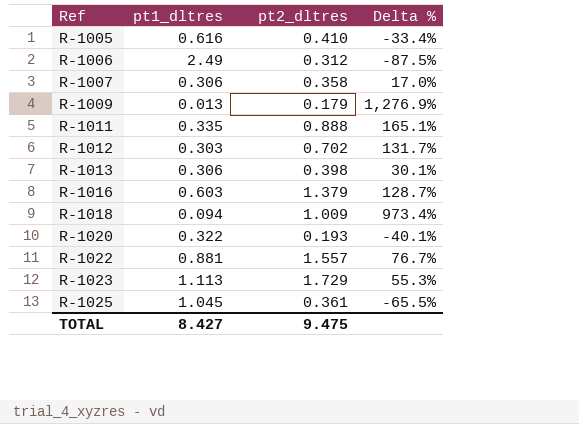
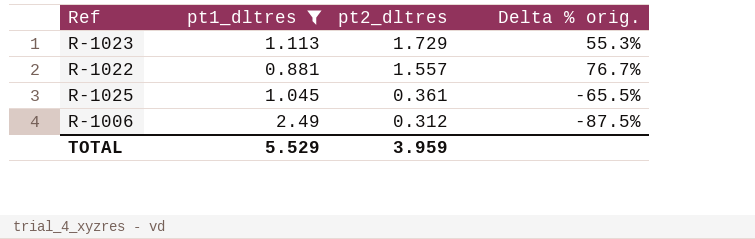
filter: none -> pt1_dltres >= 0.881
row order: Ref ascending -> pt2_dltres descending
column name: Delta % -> Delta % orig.
TOTAL | pt1_dltres: 8.427 -> 5.529
TOTAL | pt2_dltres: 9.475 -> 3.959

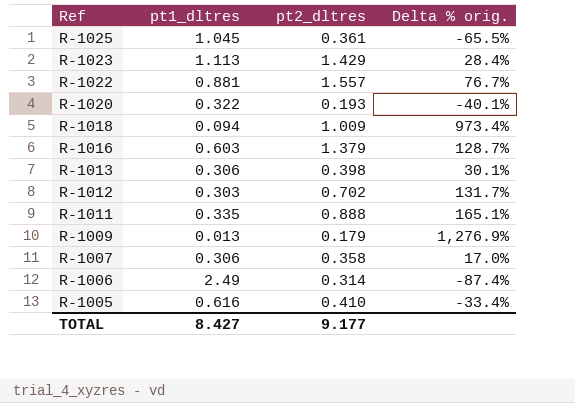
filter: pt1_dltres >= 0.881 -> none
row order: pt2_dltres descending -> Ref descending
R-1023 | pt2_dltres: 1.729 -> 1.429
R-1023 | Delta % orig.: 55.3% -> 28.4%
R-1006 | pt2_dltres: 0.312 -> 0.314
R-1006 | Delta % orig.: -87.5% -> -87.4%
TOTAL | pt1_dltres: 5.529 -> 8.427
TOTAL | pt2_dltres: 3.959 -> 9.177

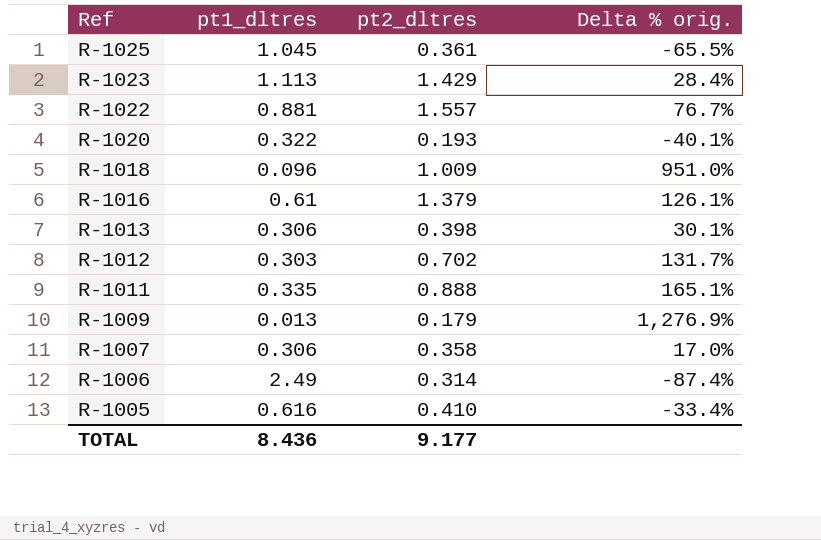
R-1018 | pt1_dltres: 0.094 -> 0.096
R-1018 | Delta % orig.: 973.4% -> 951.0%
R-1016 | pt1_dltres: 0.603 -> 0.61
R-1016 | Delta % orig.: 128.7% -> 126.1%
TOTAL | pt1_dltres: 8.427 -> 8.436

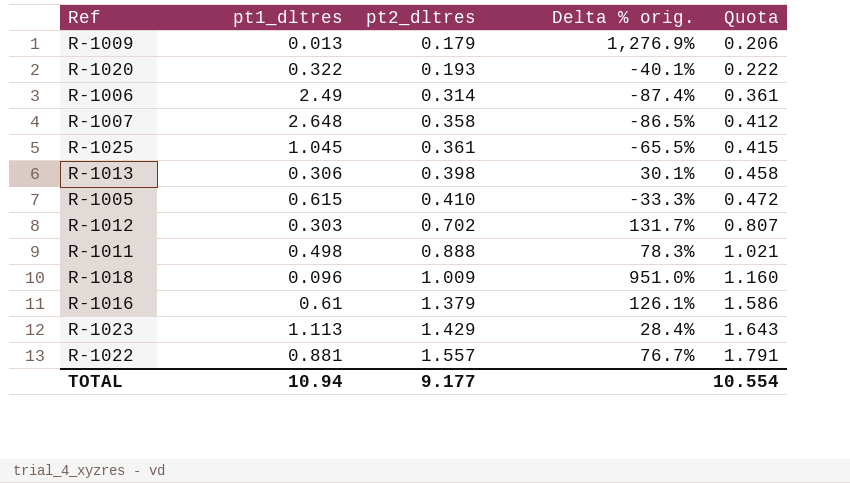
row order: Ref descending -> pt2_dltres ascending
column Quota | formula: none -> [pt2_dltres] * 1.15
R-1007 | pt1_dltres: 0.306 -> 2.648
R-1007 | Delta % orig.: 17.0% -> -86.5%
R-1005 | pt1_dltres: 0.616 -> 0.615
R-1005 | Delta % orig.: -33.4% -> -33.3%
R-1011 | pt1_dltres: 0.335 -> 0.498
R-1011 | Delta % orig.: 165.1% -> 78.3%
TOTAL | pt1_dltres: 8.436 -> 10.94

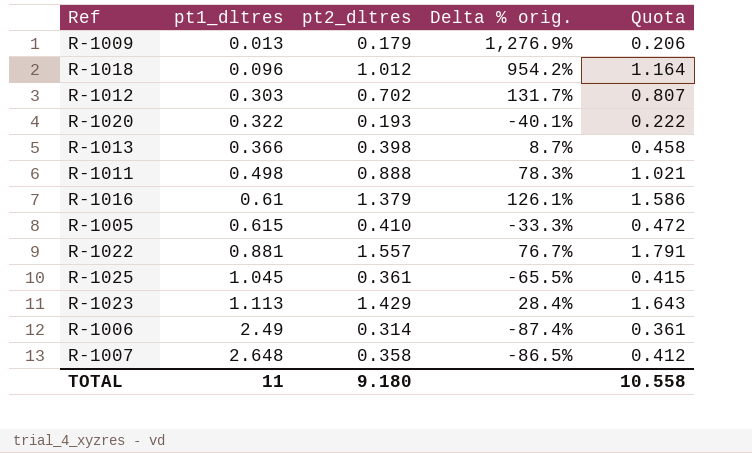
row order: pt2_dltres ascending -> pt1_dltres ascending
R-1018 | pt2_dltres: 1.009 -> 1.012
R-1018 | Delta % orig.: 951.0% -> 954.2%
R-1018 | Quota: 1.160 -> 1.164
R-1013 | pt1_dltres: 0.306 -> 0.366
R-1013 | Delta % orig.: 30.1% -> 8.7%
TOTAL | pt1_dltres: 10.94 -> 11
TOTAL | pt2_dltres: 9.177 -> 9.180
TOTAL | Quota: 10.554 -> 10.558

